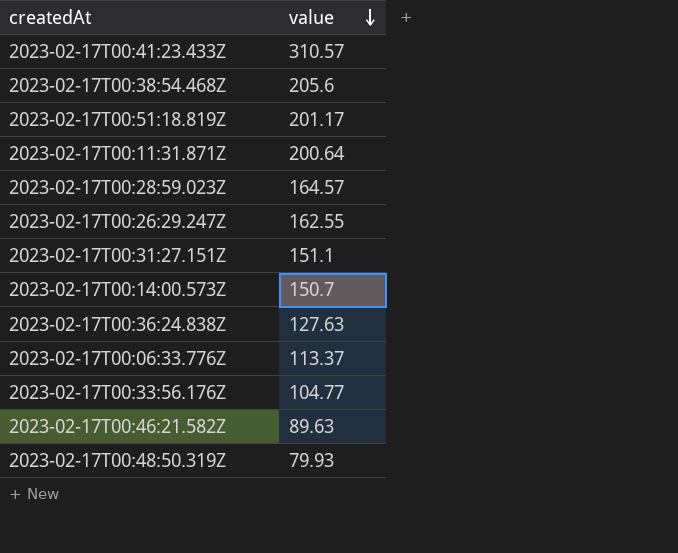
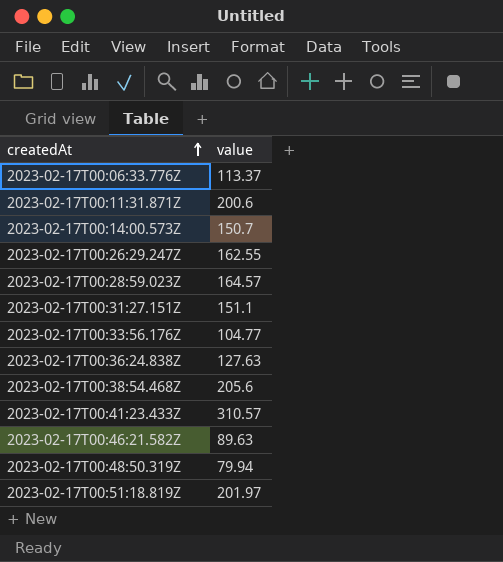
row order: value descending -> createdAt ascending
2023-02-17T00:11:31.871Z | value: 200.64 -> 200.6
2023-02-17T00:48:50.319Z | value: 79.93 -> 79.94
2023-02-17T00:51:18.819Z | value: 201.17 -> 201.97

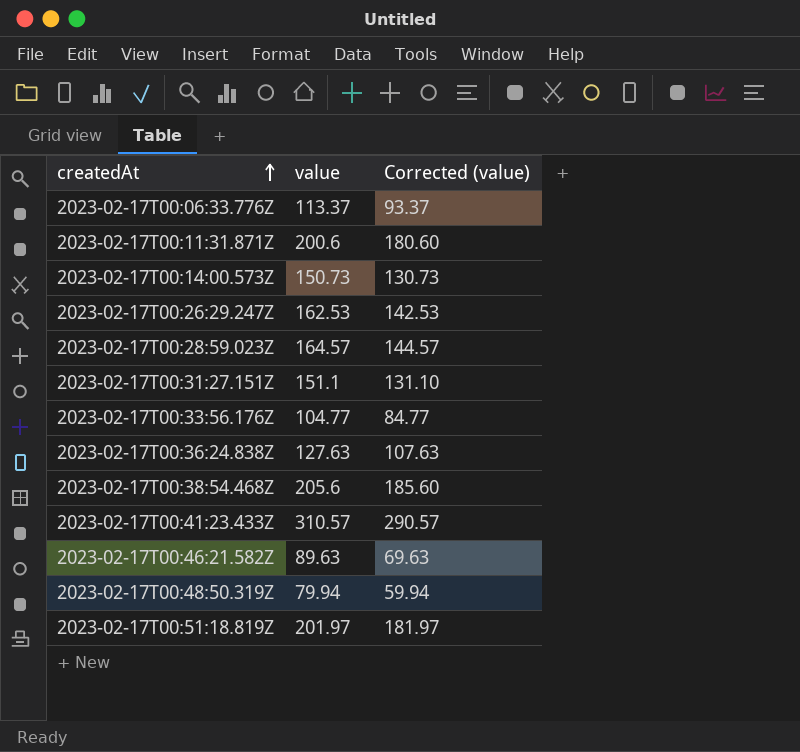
column Corrected (value) | formula: none -> [value] - 20
2023-02-17T00:14:00.573Z | value: 150.7 -> 150.73
2023-02-17T00:26:29.247Z | value: 162.55 -> 162.53

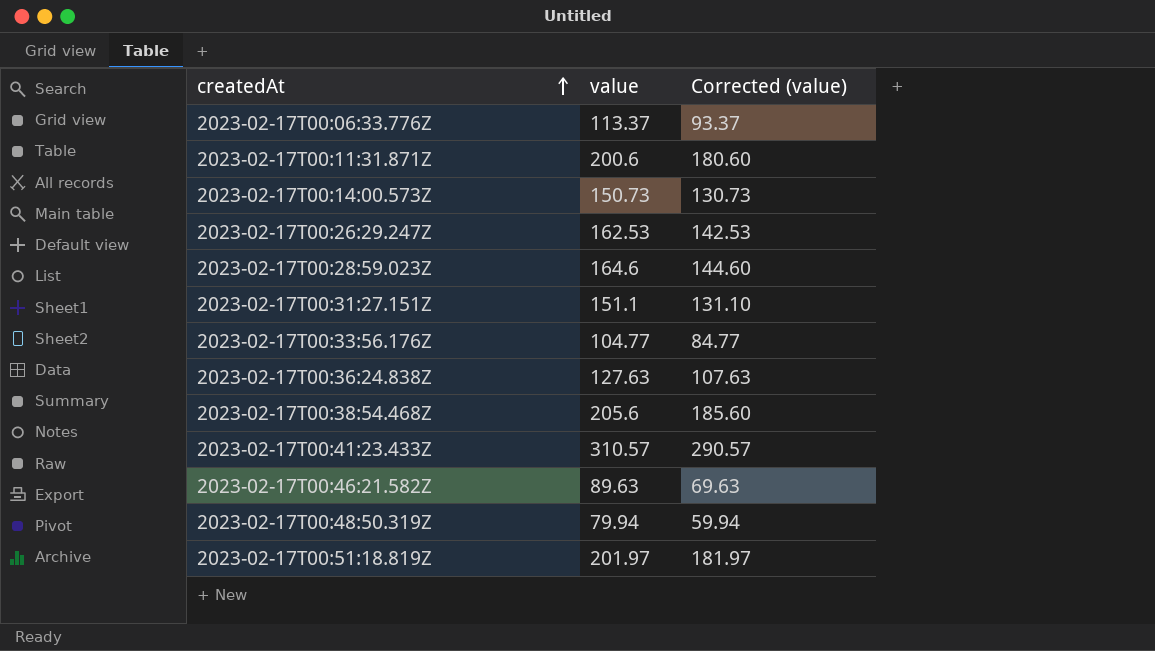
2023-02-17T00:28:59.023Z | value: 164.57 -> 164.6
2023-02-17T00:28:59.023Z | Corrected (value): 144.57 -> 144.60

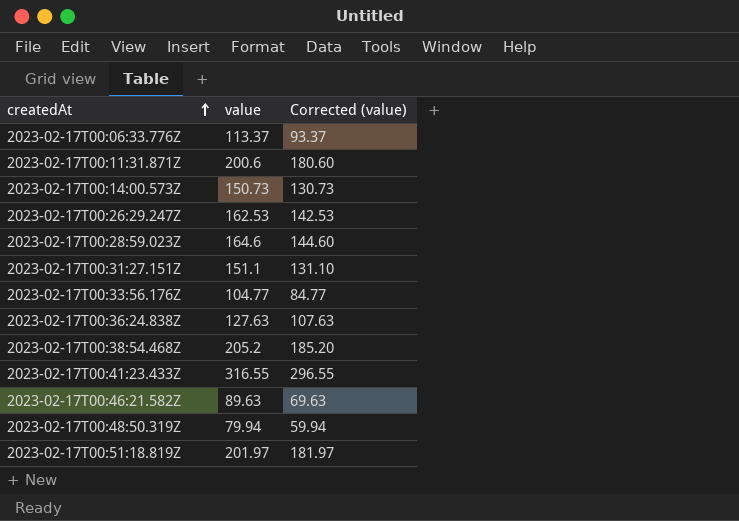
2023-02-17T00:38:54.468Z | value: 205.6 -> 205.2
2023-02-17T00:38:54.468Z | Corrected (value): 185.60 -> 185.20
2023-02-17T00:41:23.433Z | value: 310.57 -> 316.55
2023-02-17T00:41:23.433Z | Corrected (value): 290.57 -> 296.55

